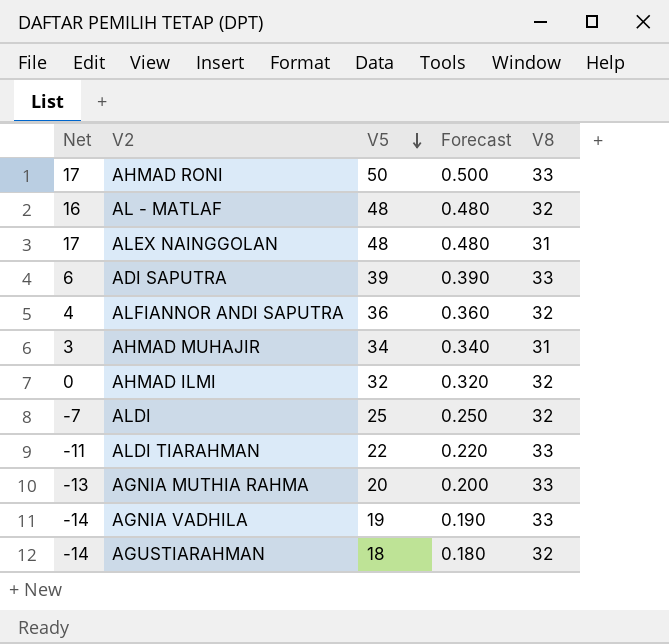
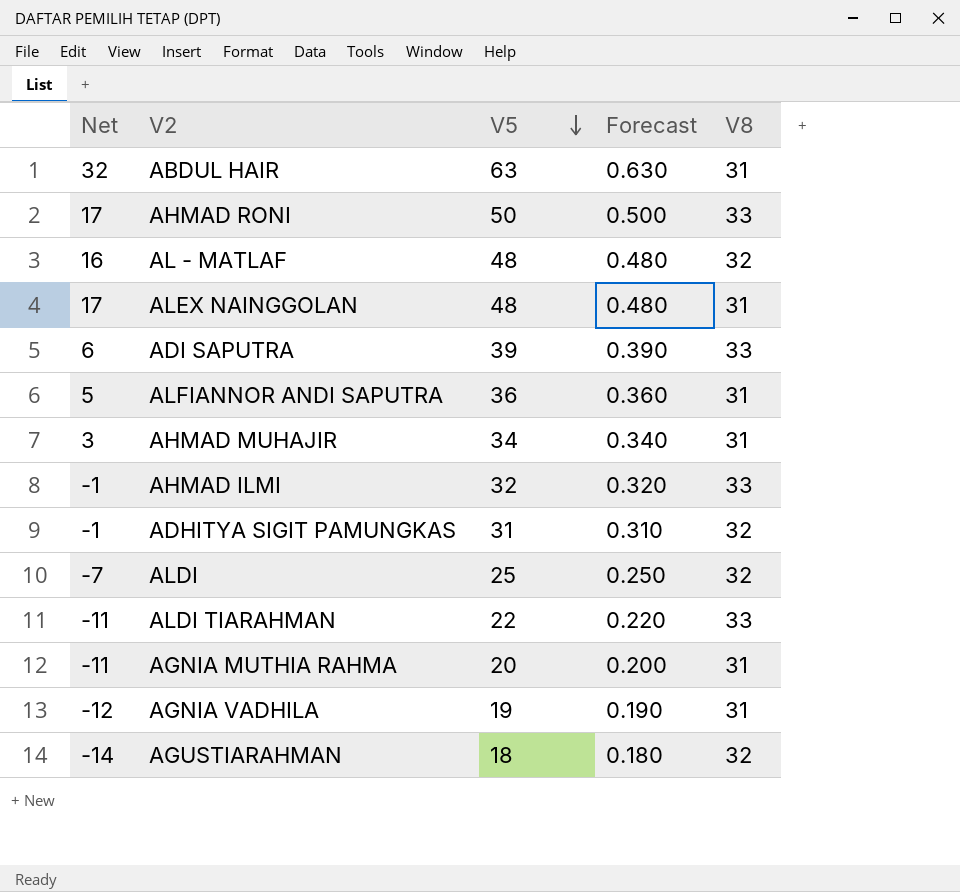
row ABDUL HAIR: none -> 32 | 63 | 0.630 | 31
ALFIANNOR ANDI SAPUTRA | Net: 4 -> 5
ALFIANNOR ANDI SAPUTRA | V8: 32 -> 31
AHMAD ILMI | Net: 0 -> -1
AHMAD ILMI | V8: 32 -> 33
row ADHITYA SIGIT PAMUNGKAS: none -> -1 | 31 | 0.310 | 32
AGNIA MUTHIA RAHMA | Net: -13 -> -11
AGNIA MUTHIA RAHMA | V8: 33 -> 31
AGNIA VADHILA | Net: -14 -> -12
AGNIA VADHILA | V8: 33 -> 31

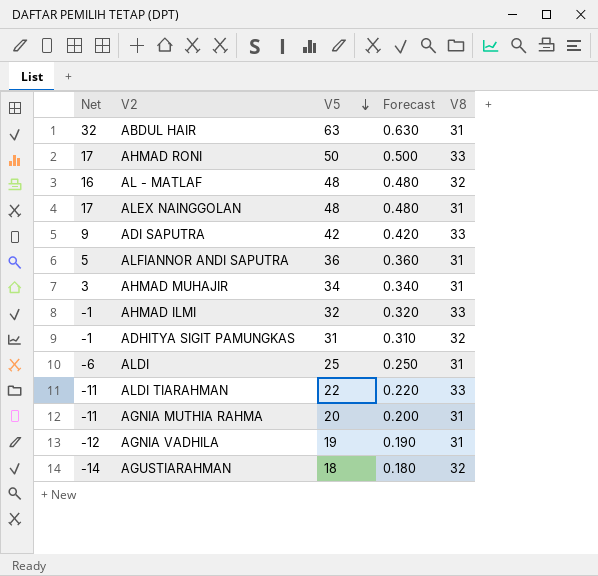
ADI SAPUTRA | Net: 6 -> 9
ADI SAPUTRA | V5: 39 -> 42
ADI SAPUTRA | Forecast: 0.390 -> 0.420
ALDI | Net: -7 -> -6
ALDI | V8: 32 -> 31

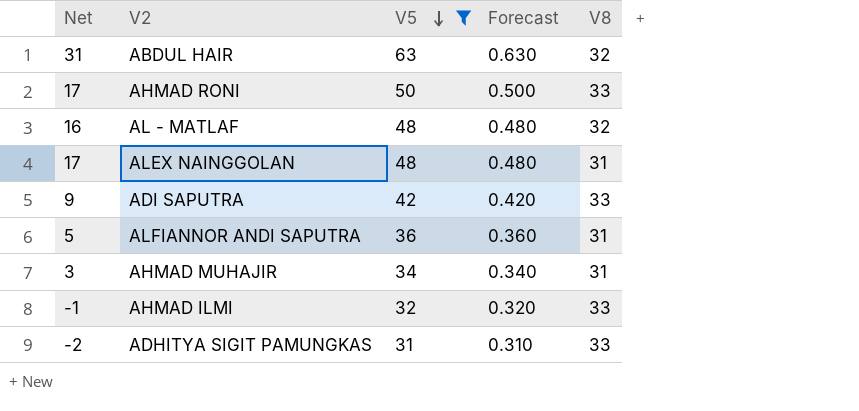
filter: none -> V5 >= 31
ABDUL HAIR | Net: 32 -> 31
ABDUL HAIR | V8: 31 -> 32
ADHITYA SIGIT PAMUNGKAS | Net: -1 -> -2
ADHITYA SIGIT PAMUNGKAS | V8: 32 -> 33

